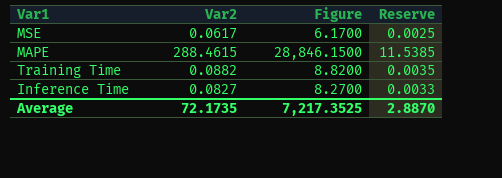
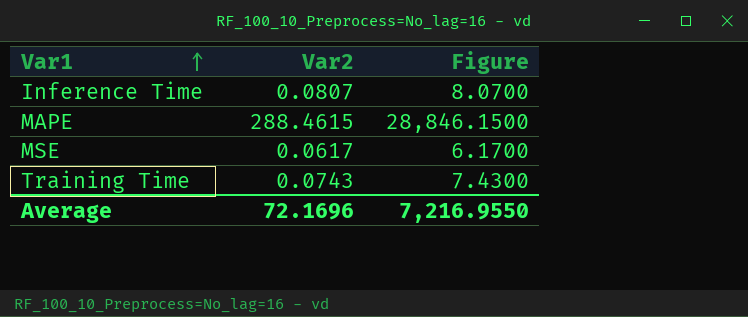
row order: none -> Var1 ascending
column Reserve | formula: [Var2] * 0.04 -> none
Inference Time | Var2: 0.0827 -> 0.0807
Inference Time | Figure: 8.2700 -> 8.0700
Training Time | Var2: 0.0882 -> 0.0743
Training Time | Figure: 8.8200 -> 7.4300
Average | Var2: 72.1735 -> 72.1696
Average | Figure: 7,217.3525 -> 7,216.9550

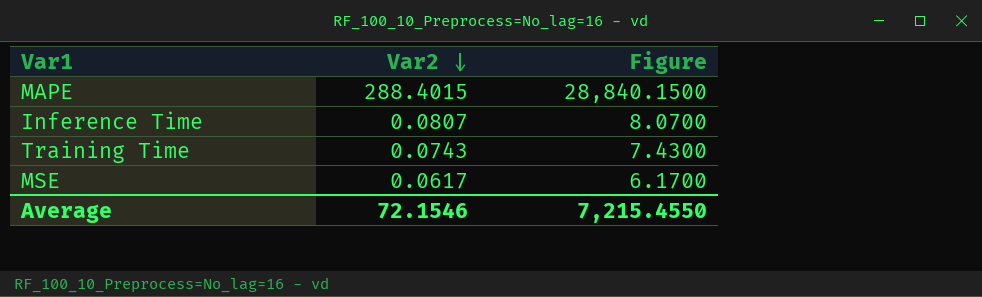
row order: Var1 ascending -> Var2 descending
MAPE | Var2: 288.4615 -> 288.4015
MAPE | Figure: 28,846.1500 -> 28,840.1500
Average | Var2: 72.1696 -> 72.1546
Average | Figure: 7,216.9550 -> 7,215.4550

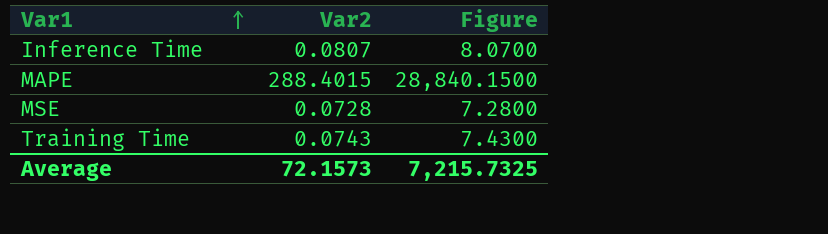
row order: Var2 descending -> Var1 ascending
MSE | Var2: 0.0617 -> 0.0728
MSE | Figure: 6.1700 -> 7.2800
Average | Var2: 72.1546 -> 72.1573
Average | Figure: 7,215.4550 -> 7,215.7325

